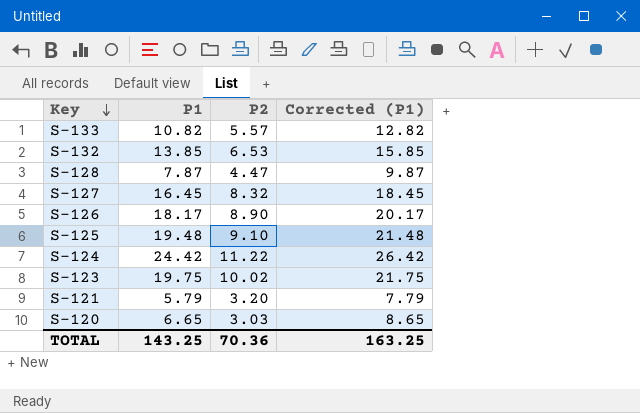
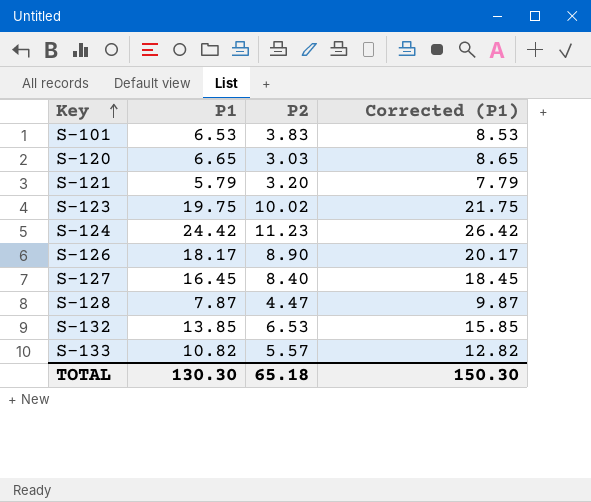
row order: Key descending -> Key ascending
row S-125: 19.48 | 9.10 | 21.48 -> none
row S-101: none -> 6.53 | 3.83 | 8.53
S-124 | P2: 11.22 -> 11.23
S-127 | P2: 8.32 -> 8.40
TOTAL | P1: 143.25 -> 130.30
TOTAL | P2: 70.36 -> 65.18
TOTAL | Corrected (P1): 163.25 -> 150.30

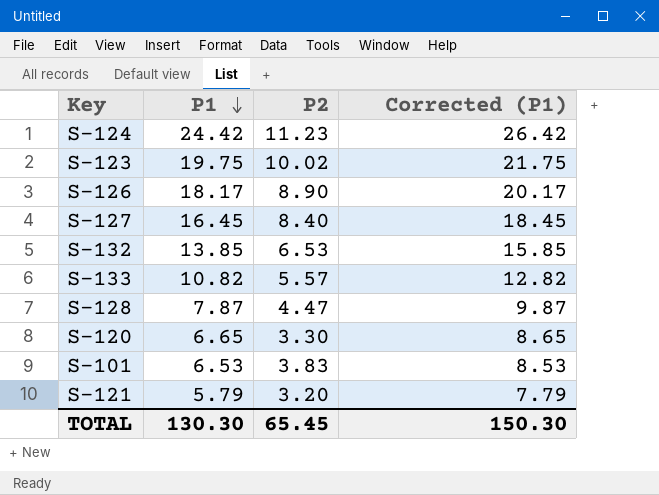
row order: Key ascending -> P1 descending
S-120 | P2: 3.03 -> 3.30
TOTAL | P2: 65.18 -> 65.45

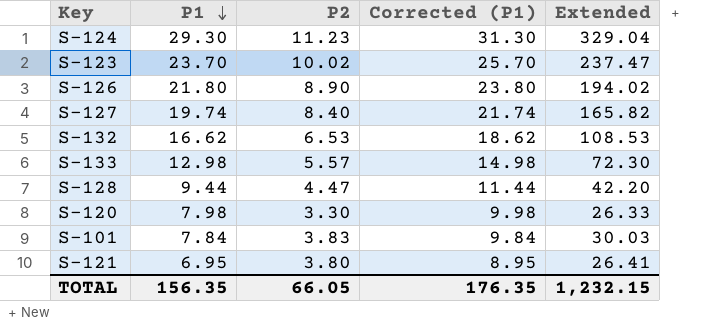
column Extended | formula: none -> [P1] * [P2]
S-124 | P1: 24.42 -> 29.30
S-124 | Corrected (P1): 26.42 -> 31.30
S-123 | P1: 19.75 -> 23.70
S-123 | Corrected (P1): 21.75 -> 25.70
S-126 | P1: 18.17 -> 21.80
S-126 | Corrected (P1): 20.17 -> 23.80
S-127 | P1: 16.45 -> 19.74
S-127 | Corrected (P1): 18.45 -> 21.74
S-132 | P1: 13.85 -> 16.62
S-132 | Corrected (P1): 15.85 -> 18.62
S-133 | P1: 10.82 -> 12.98
S-133 | Corrected (P1): 12.82 -> 14.98
S-128 | P1: 7.87 -> 9.44
S-128 | Corrected (P1): 9.87 -> 11.44
S-120 | P1: 6.65 -> 7.98
S-120 | Corrected (P1): 8.65 -> 9.98
S-101 | P1: 6.53 -> 7.84
S-101 | Corrected (P1): 8.53 -> 9.84
S-121 | P1: 5.79 -> 6.95
S-121 | P2: 3.20 -> 3.80
S-121 | Corrected (P1): 7.79 -> 8.95
TOTAL | P1: 130.30 -> 156.35
TOTAL | P2: 65.45 -> 66.05
TOTAL | Corrected (P1): 150.30 -> 176.35

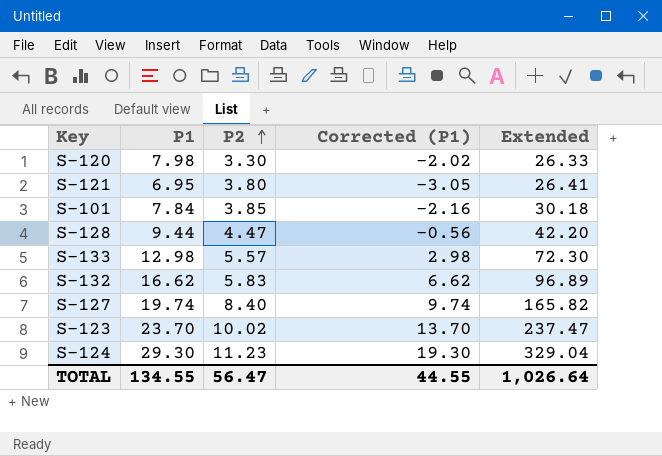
row order: P1 descending -> P2 ascending
column Corrected (P1) | formula: [P1] + 2 -> [P1] - 10
row S-126: 21.80 | 8.90 | 23.80 | 194.02 -> none
S-101 | P2: 3.83 -> 3.85
S-101 | Extended: 30.03 -> 30.18
S-132 | P2: 6.53 -> 5.83
S-132 | Extended: 108.53 -> 96.89
TOTAL | P1: 156.35 -> 134.55
TOTAL | P2: 66.05 -> 56.47
TOTAL | Corrected (P1): 176.35 -> 44.55
TOTAL | Extended: 1,232.15 -> 1,026.64

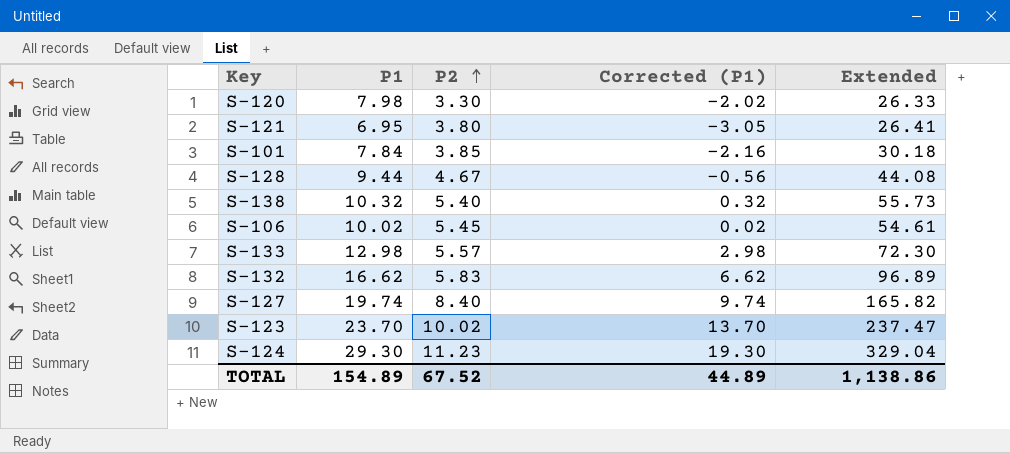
S-128 | P2: 4.47 -> 4.67
S-128 | Extended: 42.20 -> 44.08
row S-138: none -> 10.32 | 5.40 | 0.32 | 55.73
row S-106: none -> 10.02 | 5.45 | 0.02 | 54.61
TOTAL | P1: 134.55 -> 154.89
TOTAL | P2: 56.47 -> 67.52
TOTAL | Corrected (P1): 44.55 -> 44.89
TOTAL | Extended: 1,026.64 -> 1,138.86

